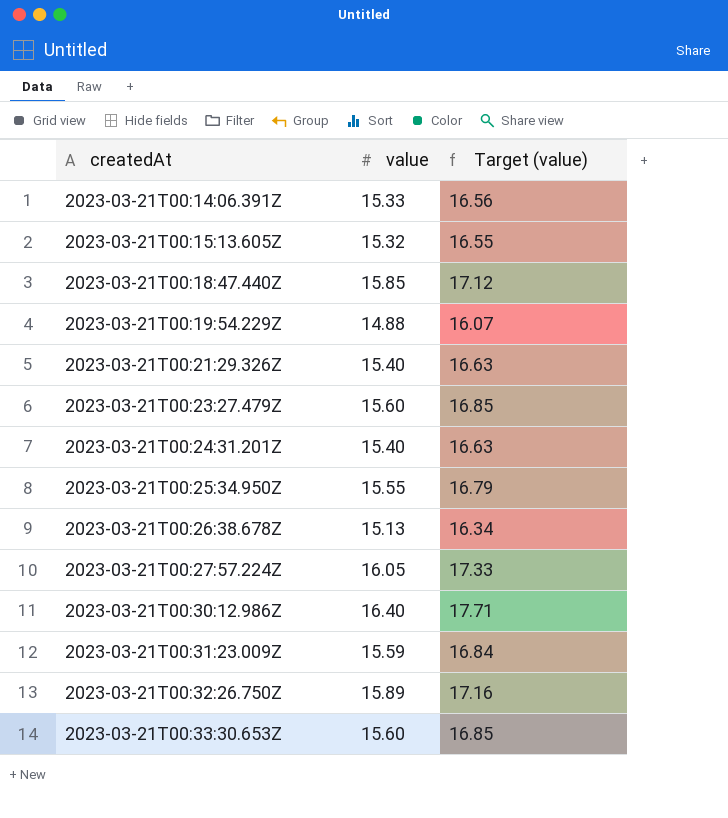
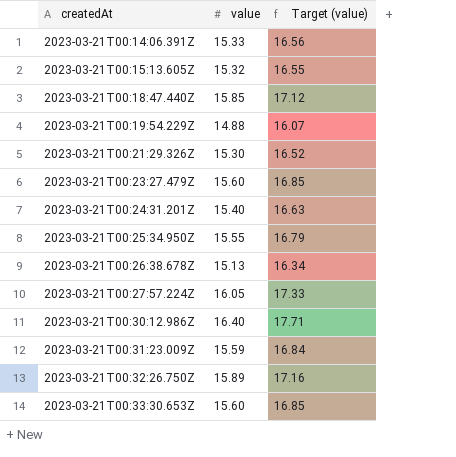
2023-03-21T00:21:29.326Z | value: 15.40 -> 15.30
2023-03-21T00:21:29.326Z | Target (value): 16.63 -> 16.52

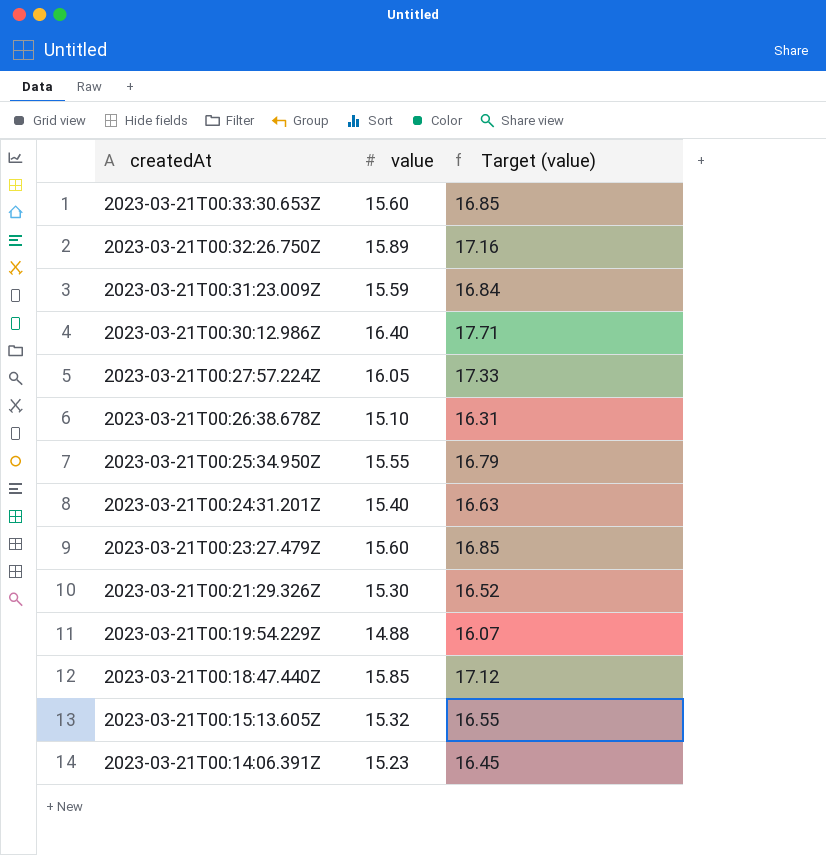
row order: createdAt ascending -> createdAt descending
2023-03-21T00:26:38.678Z | value: 15.13 -> 15.10
2023-03-21T00:26:38.678Z | Target (value): 16.34 -> 16.31
2023-03-21T00:14:06.391Z | value: 15.33 -> 15.23
2023-03-21T00:14:06.391Z | Target (value): 16.56 -> 16.45

